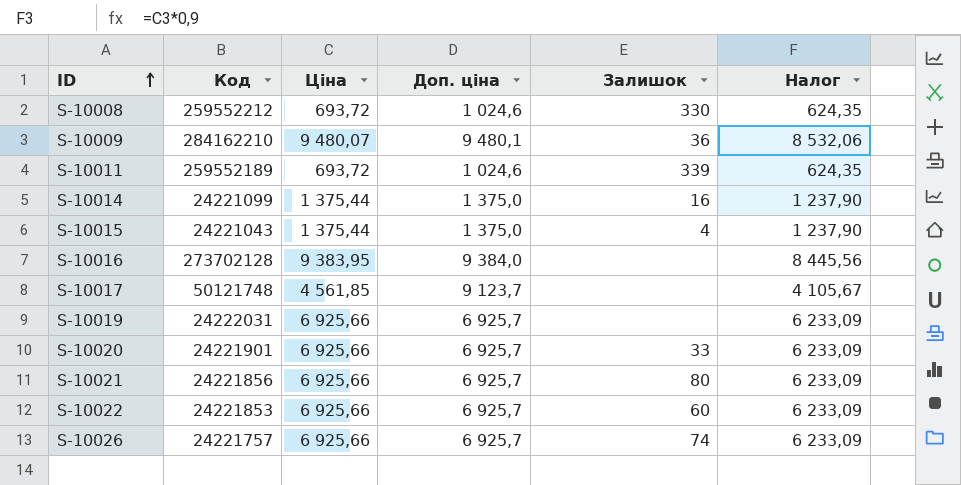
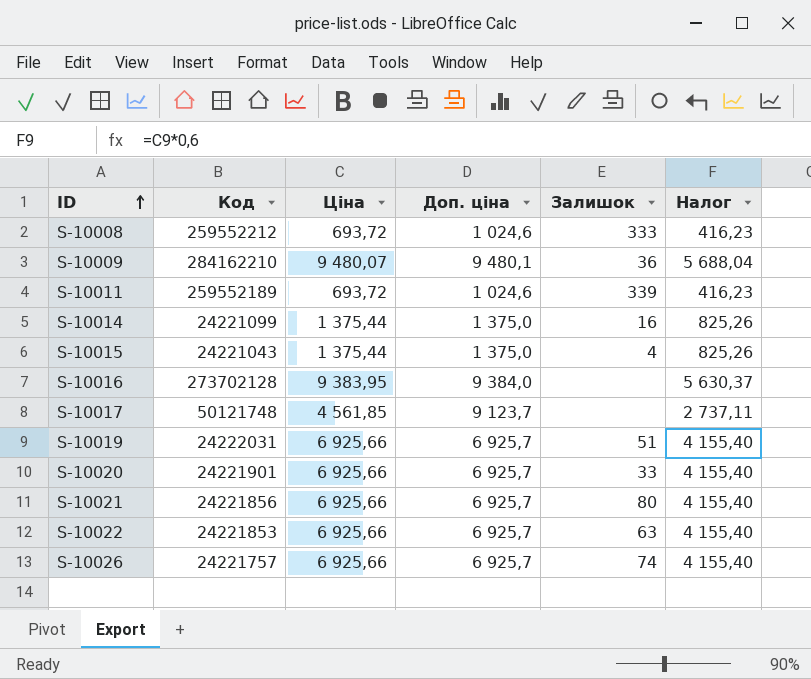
column Налог | formula: [Ціна] * 0,9 -> [Ціна] * 0,6
S-10008 | Залишок: 330 -> 333
S-10019 | Залишок: none -> 51
S-10022 | Залишок: 60 -> 63

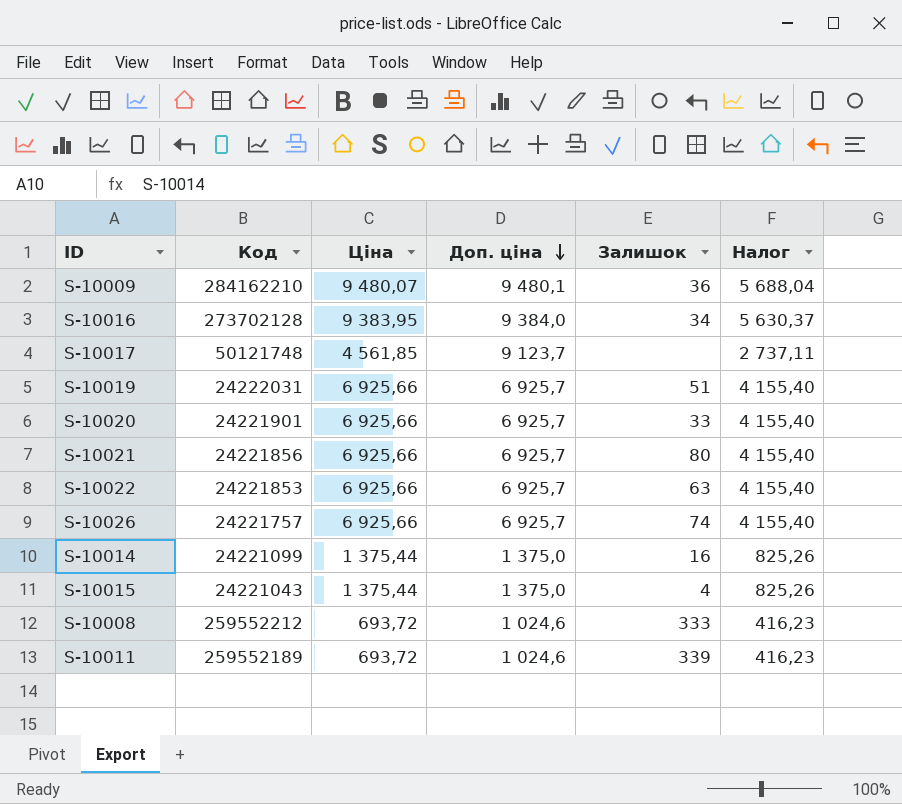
row order: ID ascending -> Доп. ціна descending
S-10016 | Залишок: none -> 34

